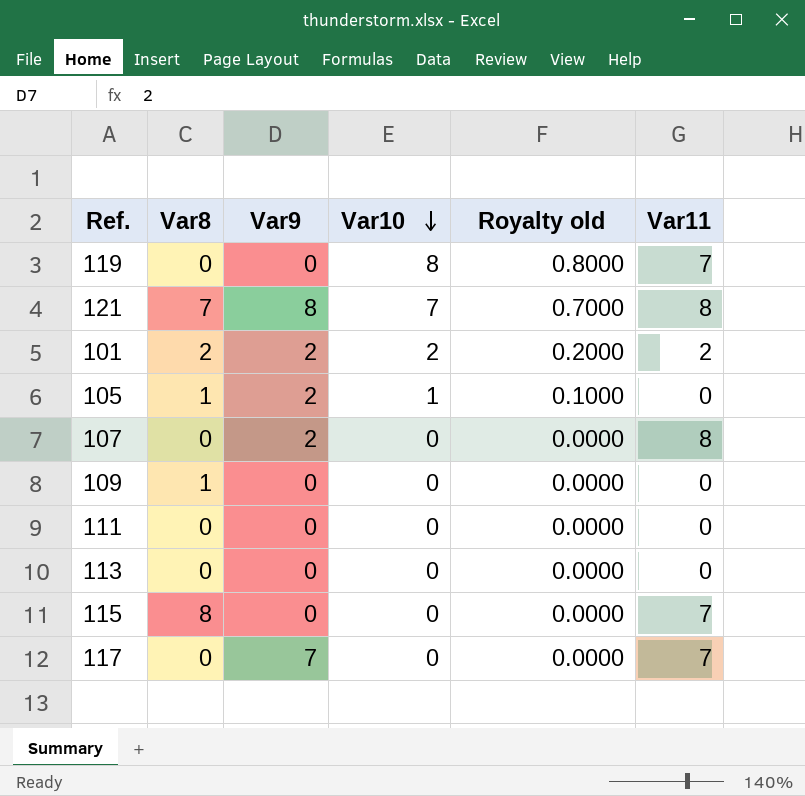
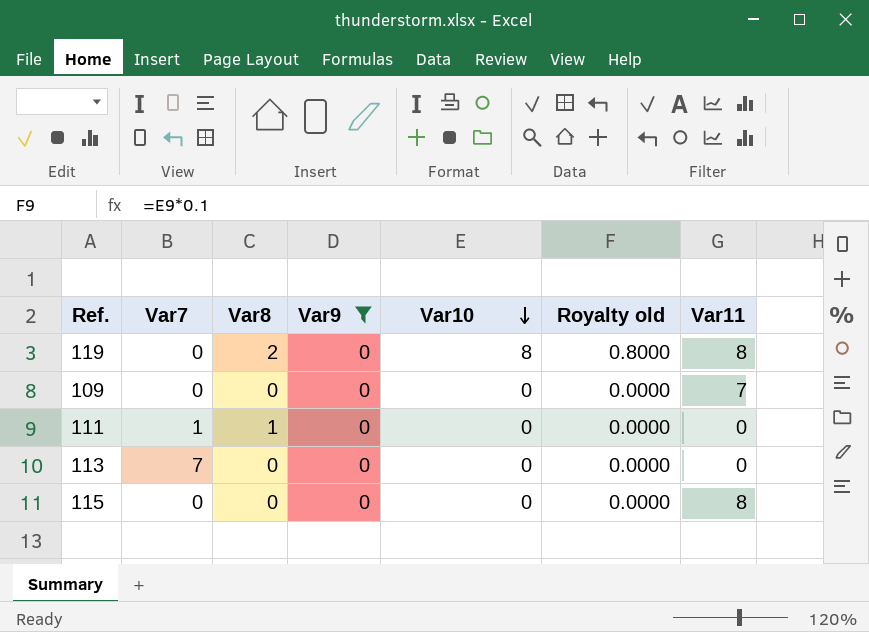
filter: none -> Var9 = 0
column Var7 | position: none -> 2
119 | Var8: 0 -> 2
119 | Var11: 7 -> 8
109 | Var8: 1 -> 0
109 | Var11: 0 -> 7
111 | Var8: 0 -> 1
115 | Var8: 8 -> 0
115 | Var11: 7 -> 8

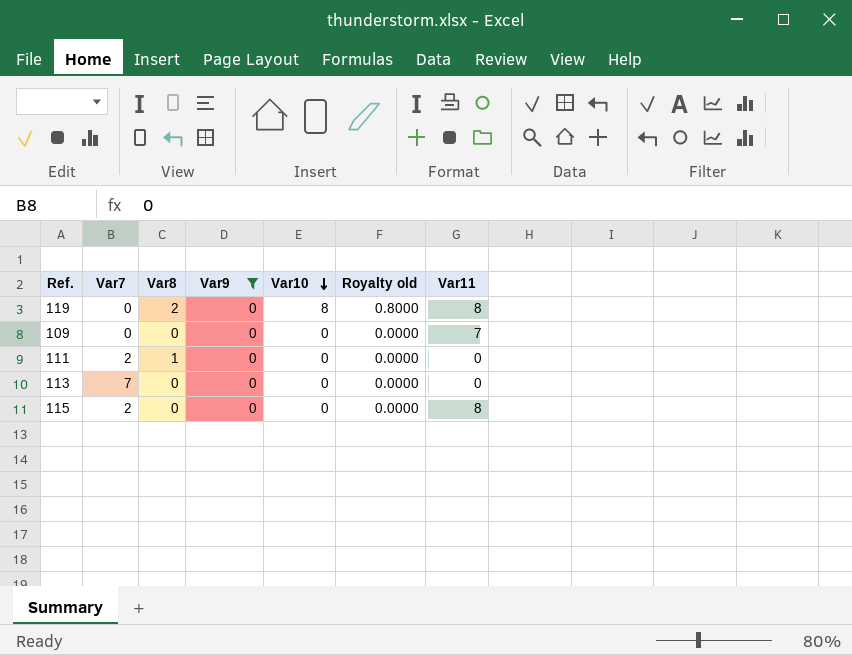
111 | Var7: 1 -> 2
115 | Var7: 0 -> 2

